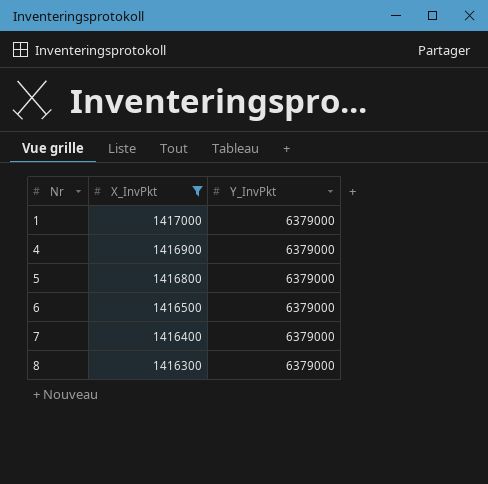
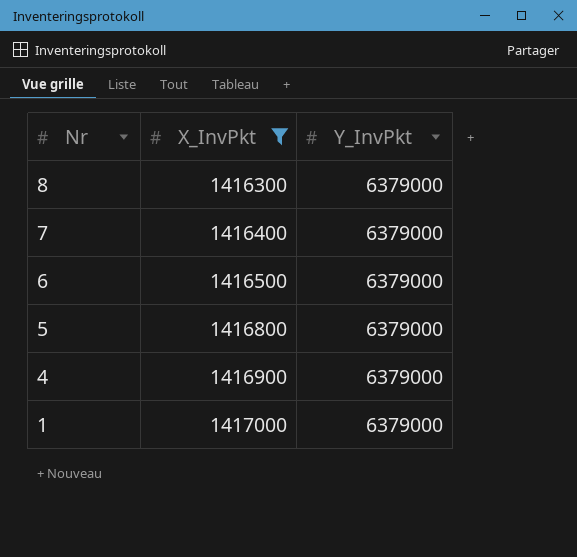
row order: Nr ascending -> Nr descending

